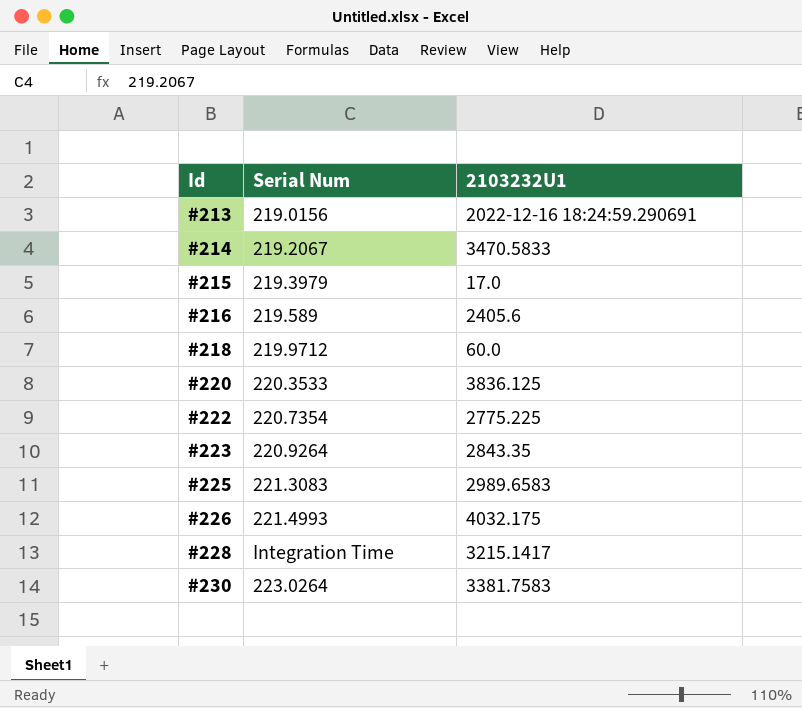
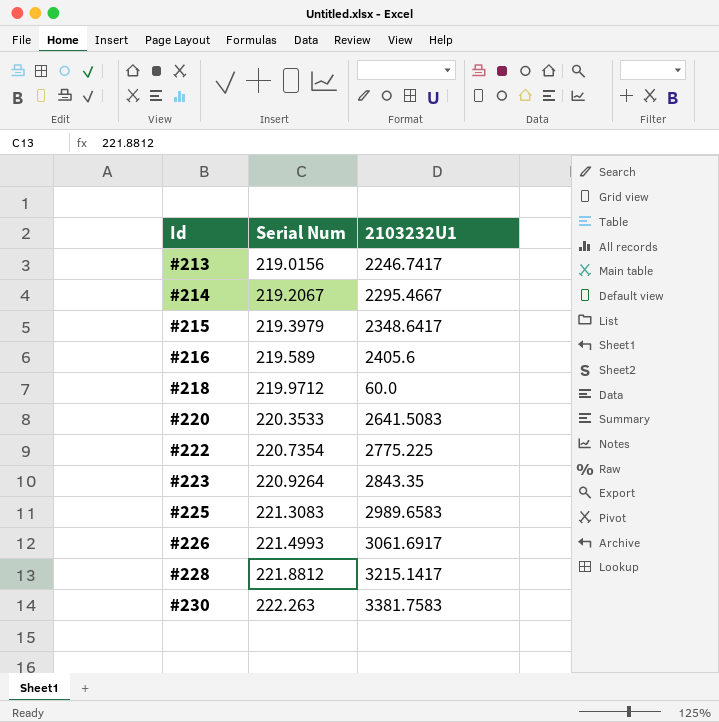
#213 | 2103232U1: 2022-12-16 18:24:59.290691 -> 2246.7417
#214 | 2103232U1: 3470.5833 -> 2295.4667
#215 | 2103232U1: 17.0 -> 2348.6417
#220 | 2103232U1: 3836.125 -> 2641.5083
#226 | 2103232U1: 4032.175 -> 3061.6917
#228 | Serial Num: Integration Time -> 221.8812
#230 | Serial Num: 223.0264 -> 222.263

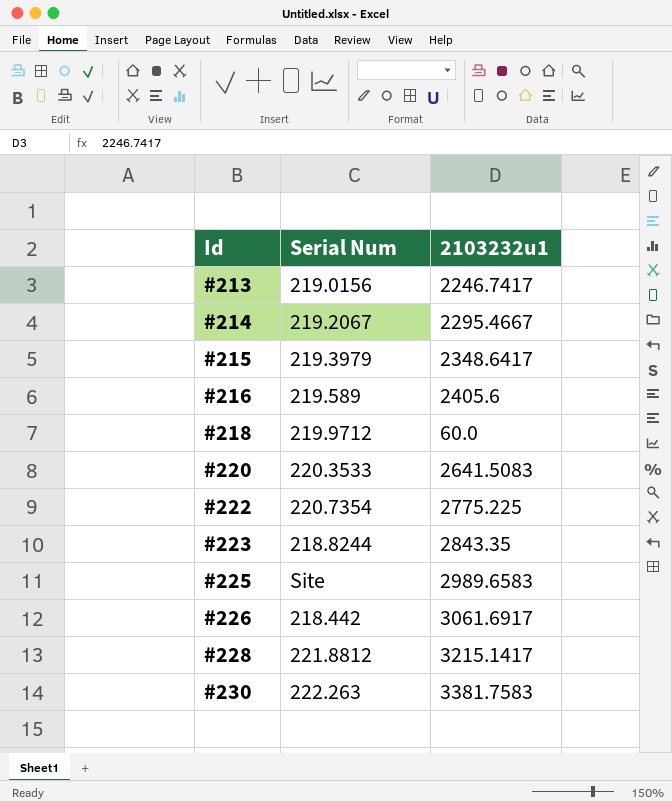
column name: 2103232U1 -> 2103232u1
#223 | Serial Num: 220.9264 -> 218.8244
#225 | Serial Num: 221.3083 -> Site
#226 | Serial Num: 221.4993 -> 218.442

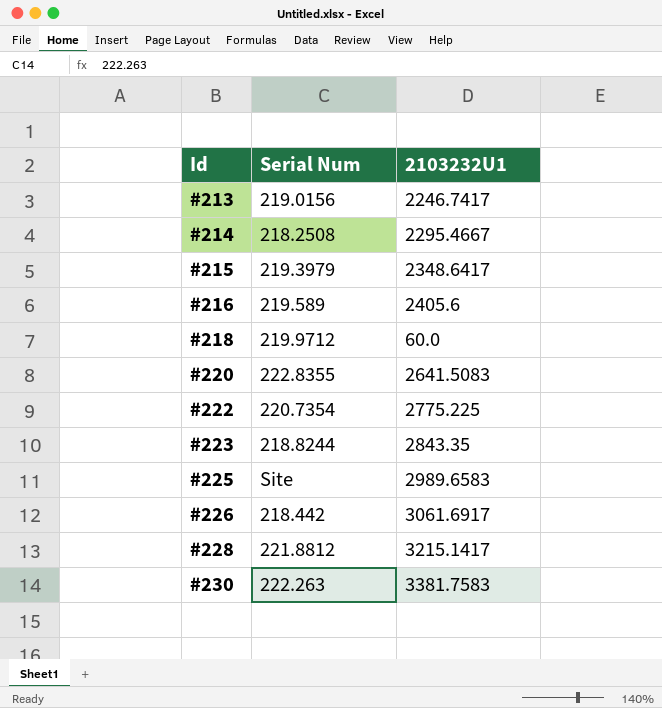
column name: 2103232u1 -> 2103232U1
#214 | Serial Num: 219.2067 -> 218.2508
#220 | Serial Num: 220.3533 -> 222.8355

